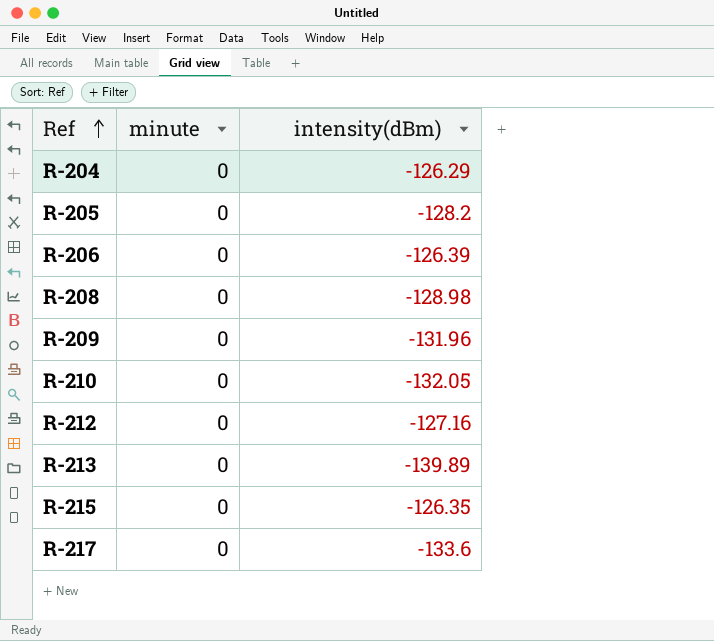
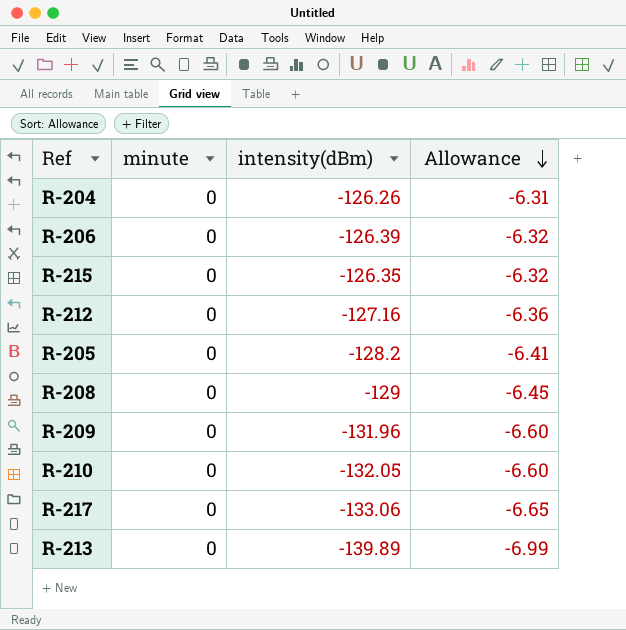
row order: Ref ascending -> Allowance descending
column Allowance | formula: none -> [intensity(dBm)] * 0.05
R-204 | intensity(dBm): -126.29 -> -126.26
R-208 | intensity(dBm): -128.98 -> -129
R-217 | intensity(dBm): -133.6 -> -133.06

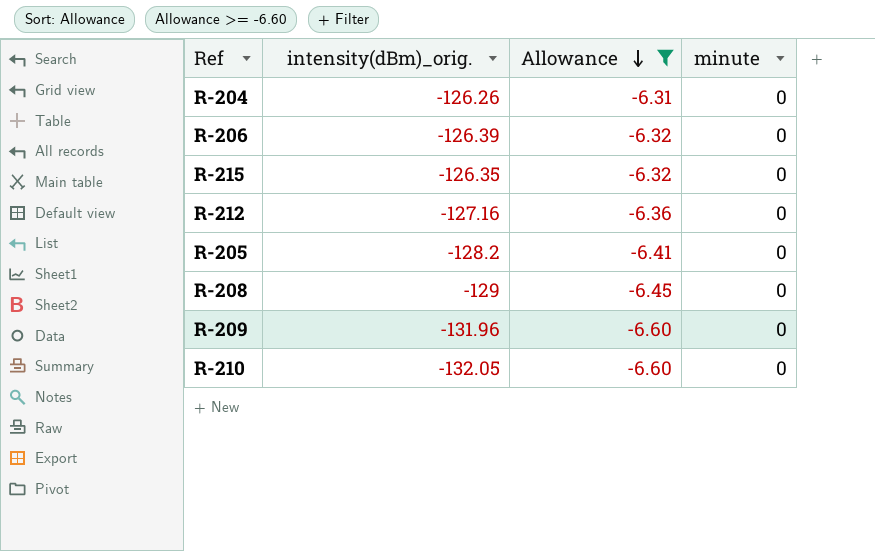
filter: none -> Allowance >= -6.60
column name: intensity(dBm) -> intensity(dBm)_orig.
column minute | position: 2 -> 4

